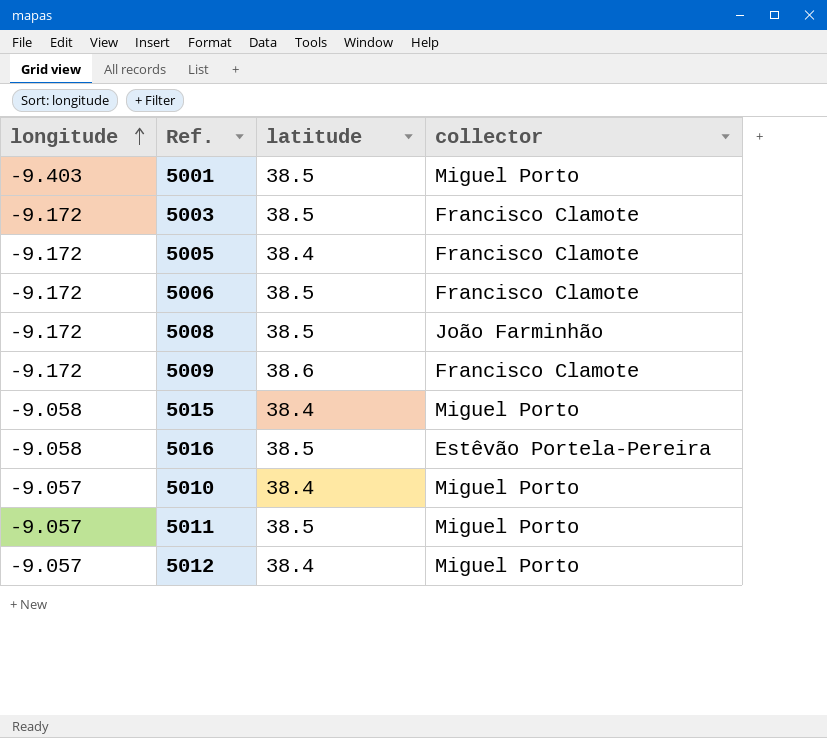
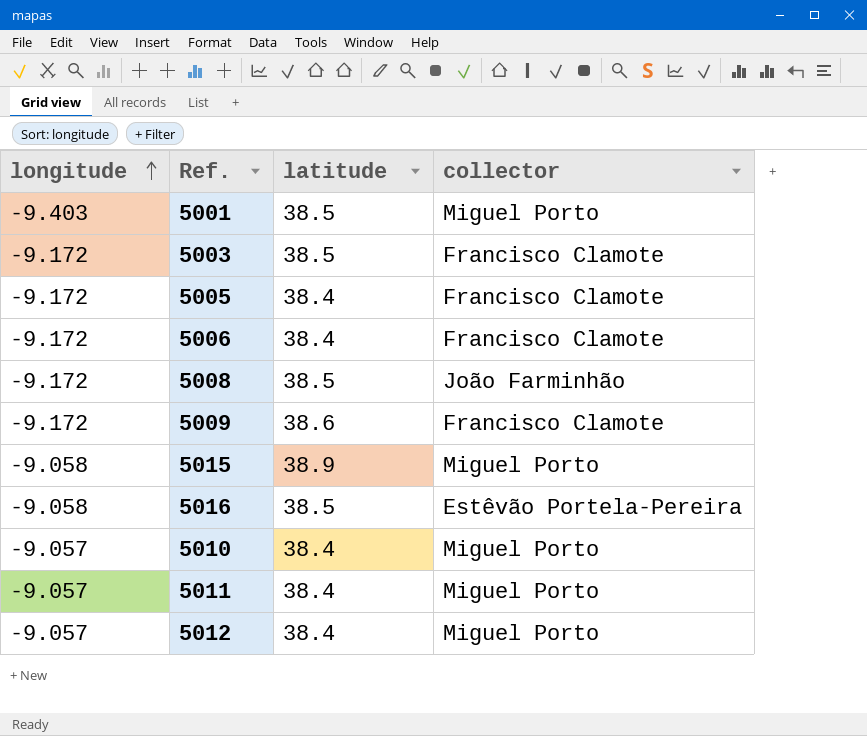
5006 | latitude: 38.5 -> 38.4
5015 | latitude: 38.4 -> 38.9
5011 | latitude: 38.5 -> 38.4

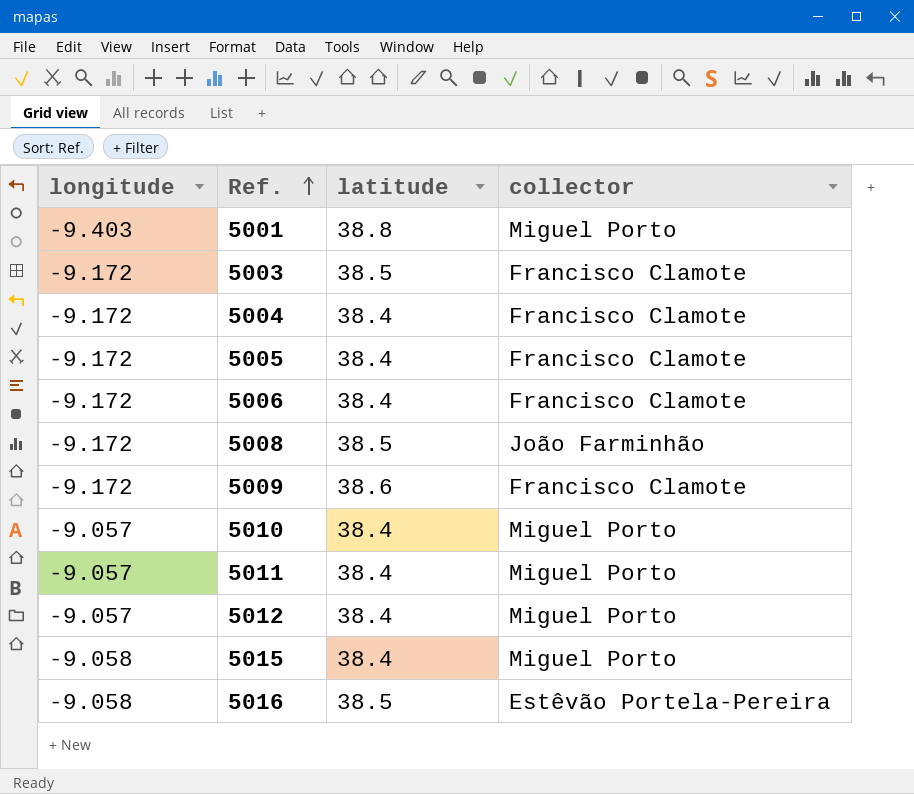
row order: longitude ascending -> Ref. ascending
5001 | latitude: 38.5 -> 38.8
row 5004: none -> -9.172 | 38.4 | Francisco Clamote
5015 | latitude: 38.9 -> 38.4

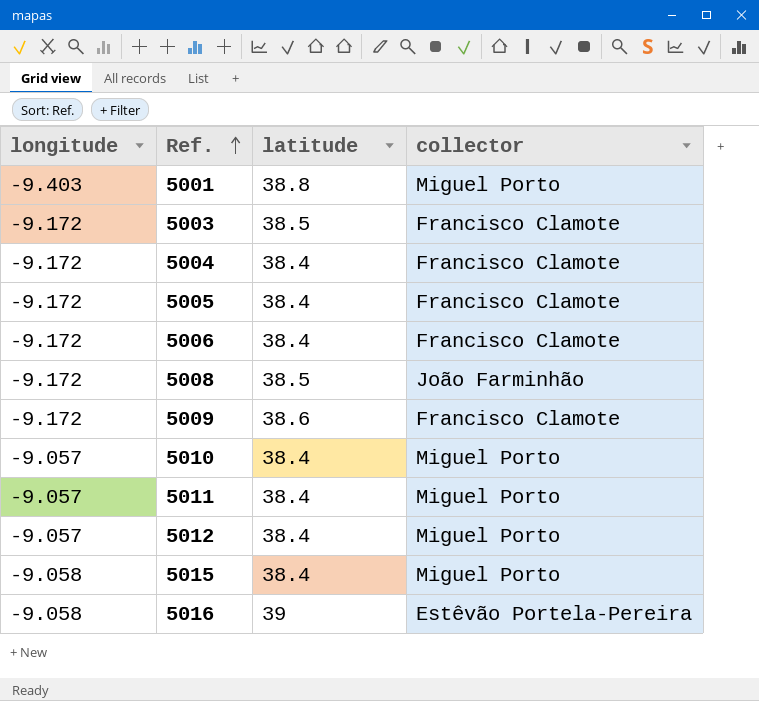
5016 | latitude: 38.5 -> 39

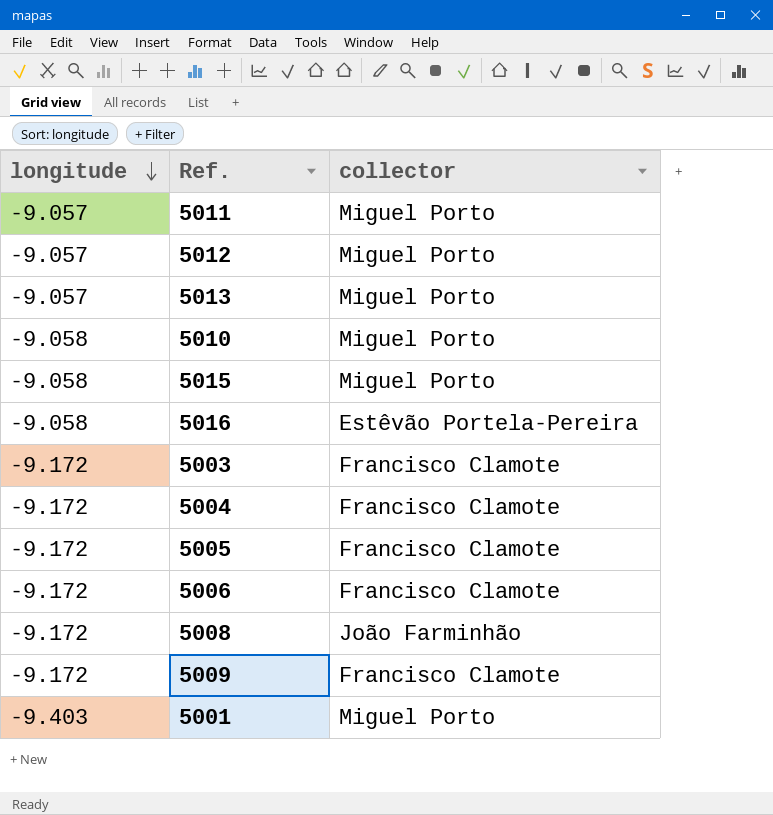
row order: Ref. ascending -> longitude descending
column latitude | position: 3 -> none
row 5013: none -> -9.057 | Miguel Porto
5010 | longitude: -9.057 -> -9.058

